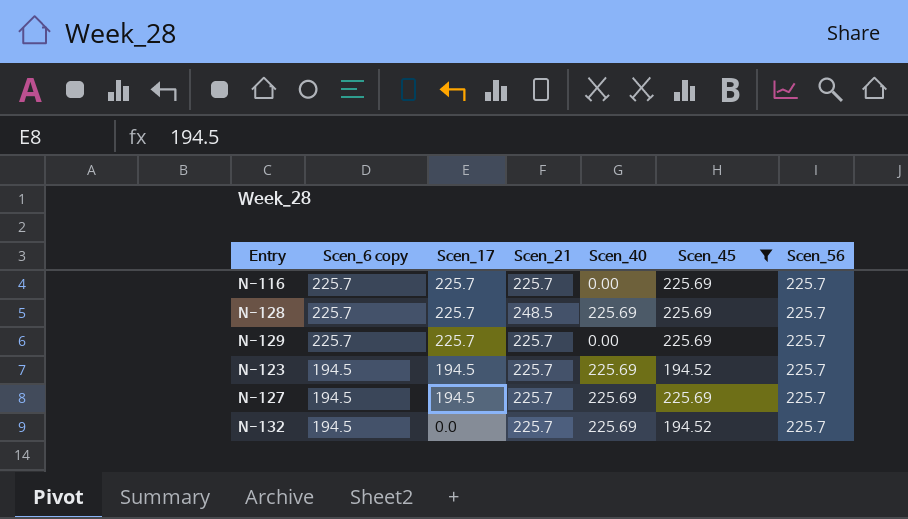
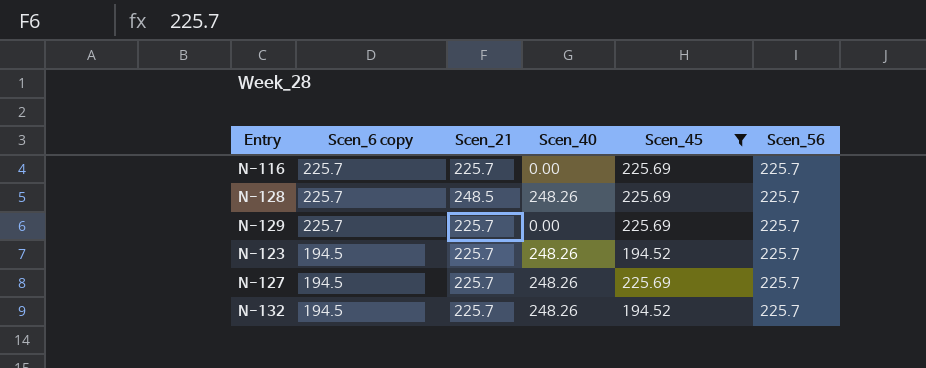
column Scen_17 | position: 3 -> none
N-128 | Scen_40: 225.69 -> 248.26
N-123 | Scen_40: 225.69 -> 248.26
N-127 | Scen_40: 225.69 -> 248.26
N-132 | Scen_40: 225.69 -> 248.26

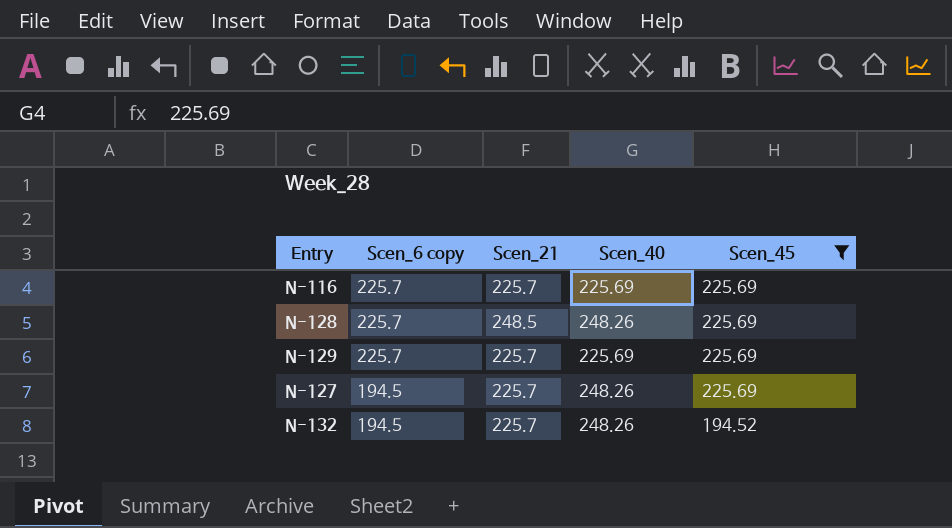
column Scen_56 | position: 6 -> none
row N-123: 194.5 | 225.7 | 248.26 | 194.52 | 225.7 -> none
N-116 | Scen_40: 0.00 -> 225.69
N-129 | Scen_40: 0.00 -> 225.69

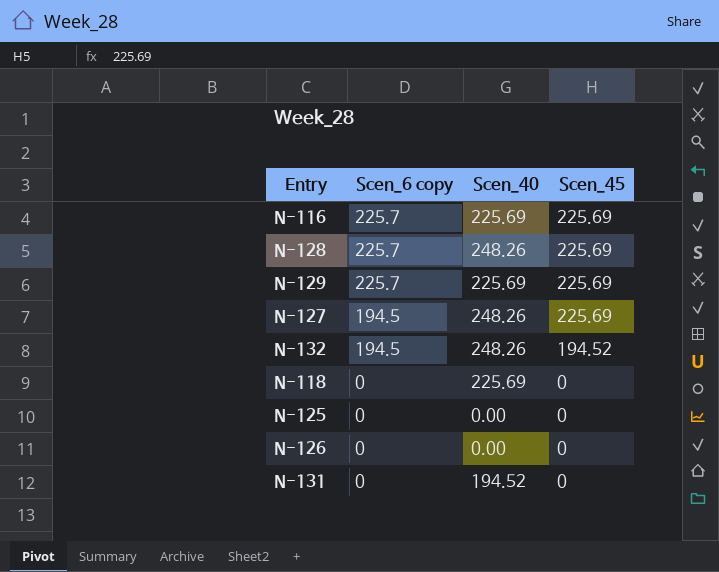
filter: Scen_45 != 0 -> none
column Scen_21 | position: 3 -> none

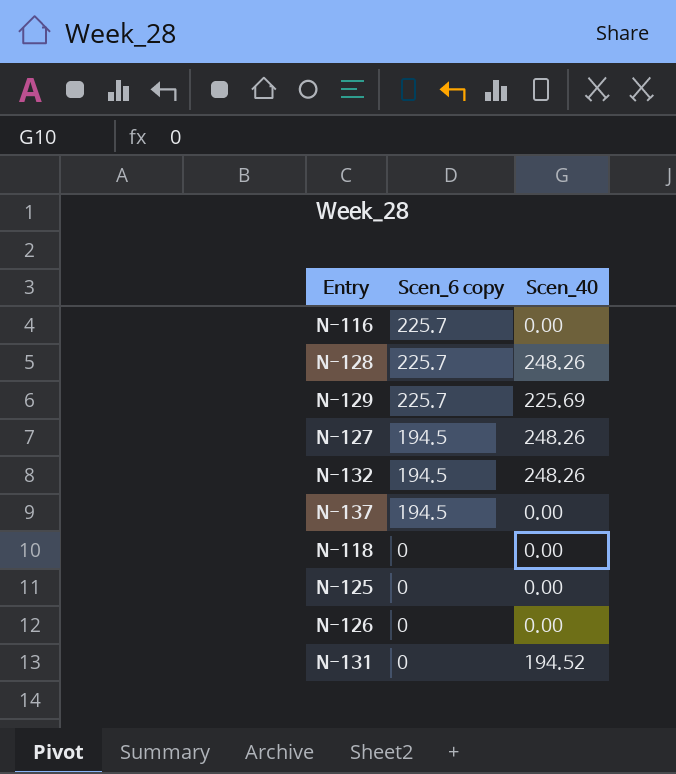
column Scen_45 | position: 4 -> none
N-116 | Scen_40: 225.69 -> 0.00
row N-137: none -> 194.5 | 0.00
N-118 | Scen_40: 225.69 -> 0.00

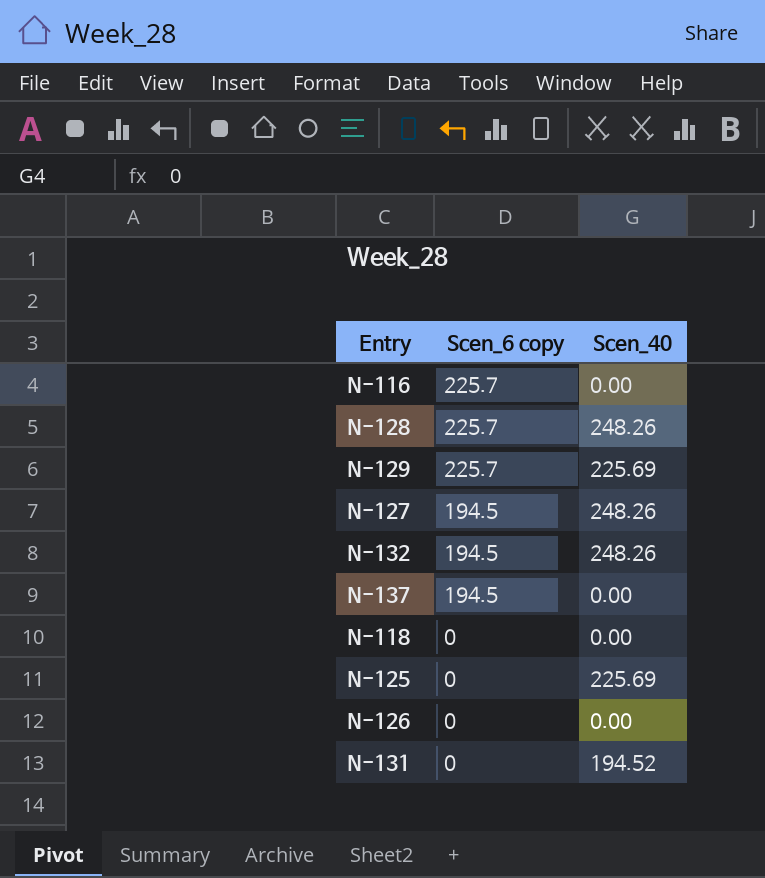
N-125 | Scen_40: 0.00 -> 225.69

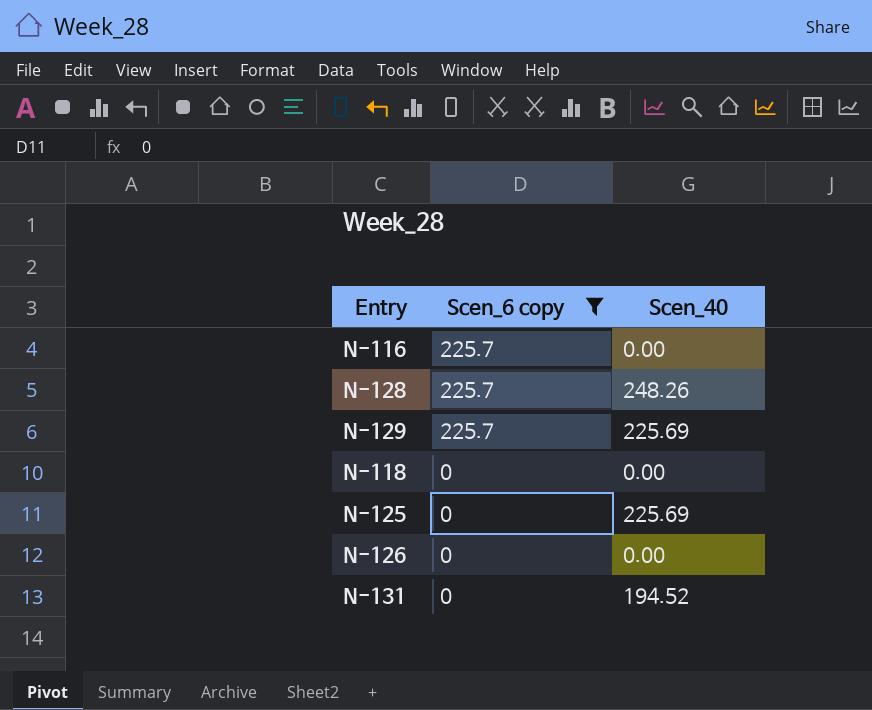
filter: none -> Scen_6 copy != 194.5

